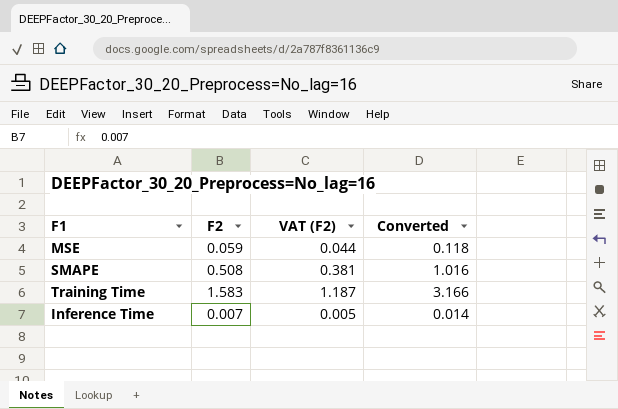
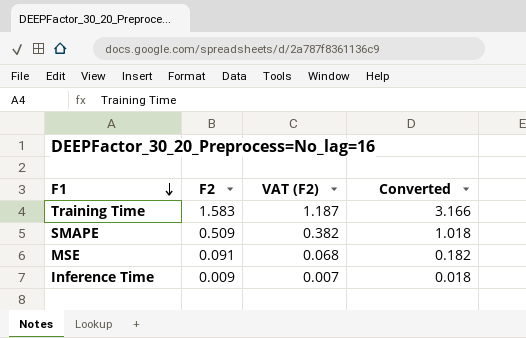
row order: none -> F1 descending
SMAPE | F2: 0.508 -> 0.509
SMAPE | VAT (F2): 0.381 -> 0.382
SMAPE | Converted: 1.016 -> 1.018
MSE | F2: 0.059 -> 0.091
MSE | VAT (F2): 0.044 -> 0.068
MSE | Converted: 0.118 -> 0.182
Inference Time | F2: 0.007 -> 0.009
Inference Time | VAT (F2): 0.005 -> 0.007
Inference Time | Converted: 0.014 -> 0.018

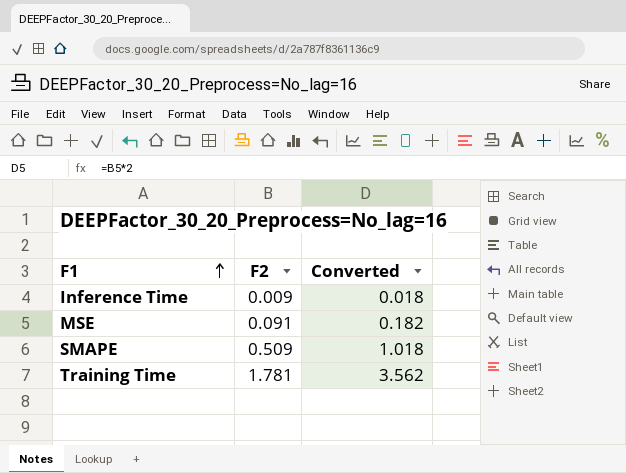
row order: F1 descending -> F1 ascending
column VAT (F2) | formula: [F2] * 0.75 -> none
Training Time | F2: 1.583 -> 1.781
Training Time | Converted: 3.166 -> 3.562

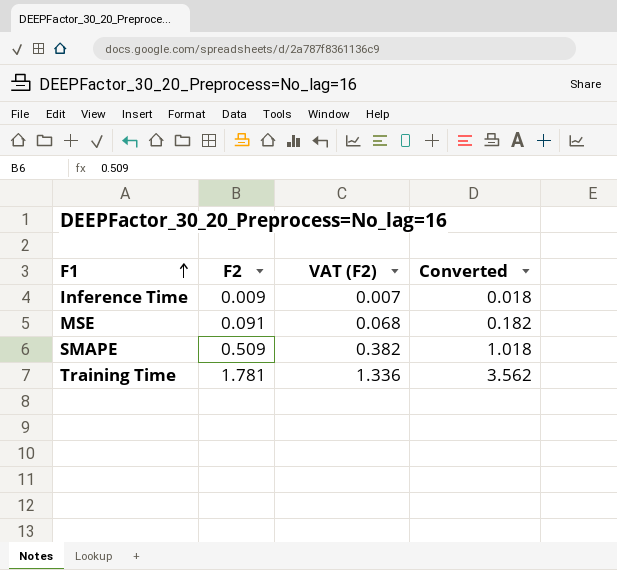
column VAT (F2) | formula: none -> [F2] * 0.75

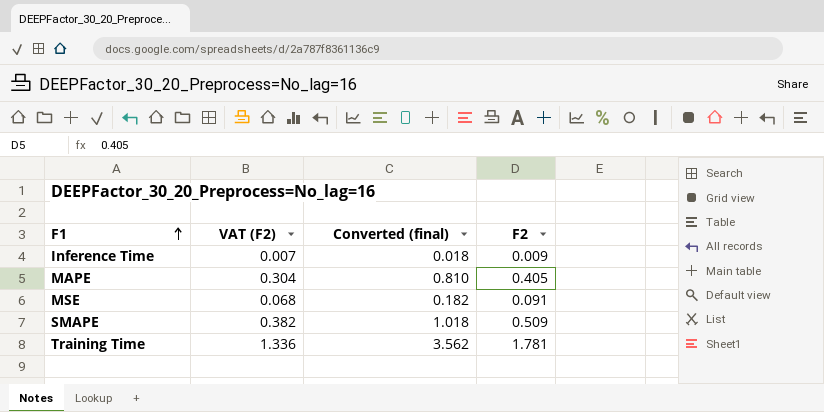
column name: Converted -> Converted (final)
column F2 | position: 2 -> 4
row MAPE: none -> 0.304 | 0.810 | 0.405

